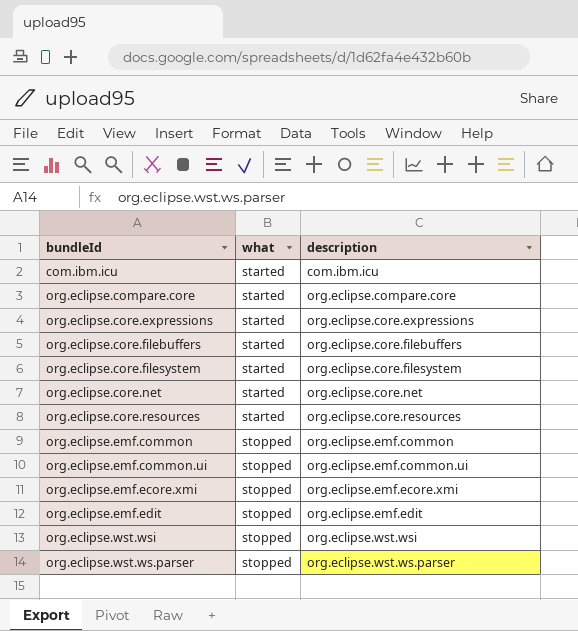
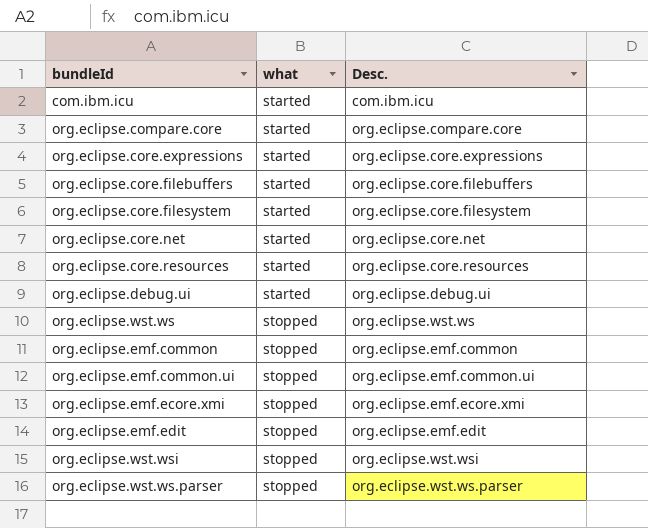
column name: description -> Desc.
row org.eclipse.debug.ui: none -> started | org.eclipse.debug.ui
row org.eclipse.wst.ws: none -> stopped | org.eclipse.wst.ws

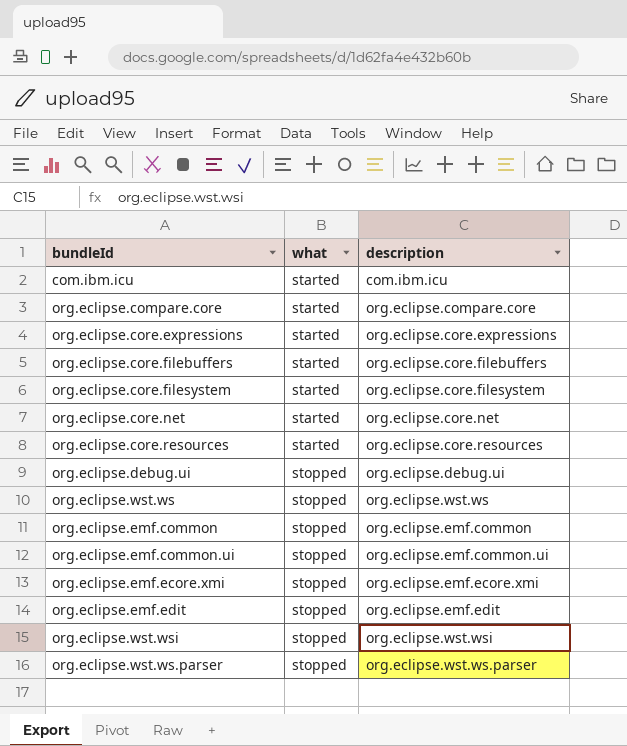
column name: Desc. -> description
org.eclipse.debug.ui | what: started -> stopped

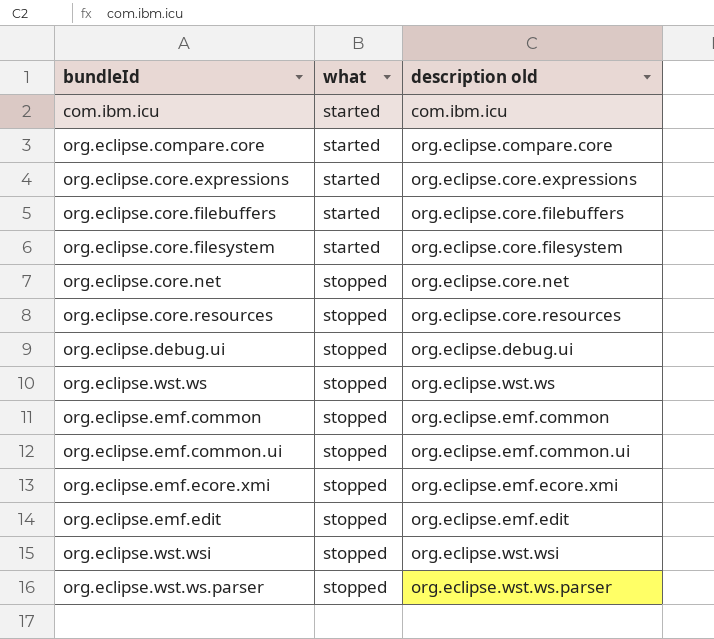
column name: description -> description old
org.eclipse.core.net | what: started -> stopped
org.eclipse.core.resources | what: started -> stopped

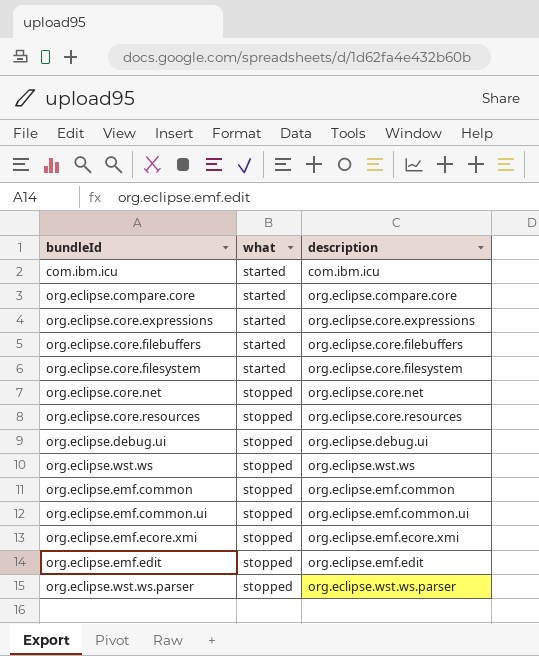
column name: description old -> description
row org.eclipse.wst.wsi: stopped | org.eclipse.wst.wsi -> none

